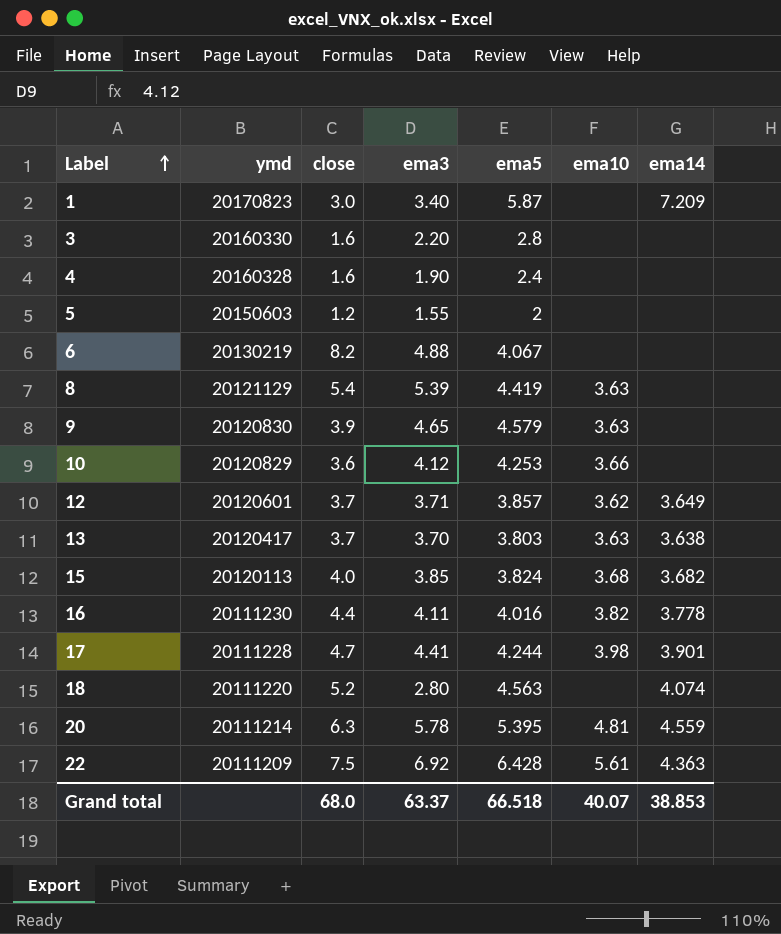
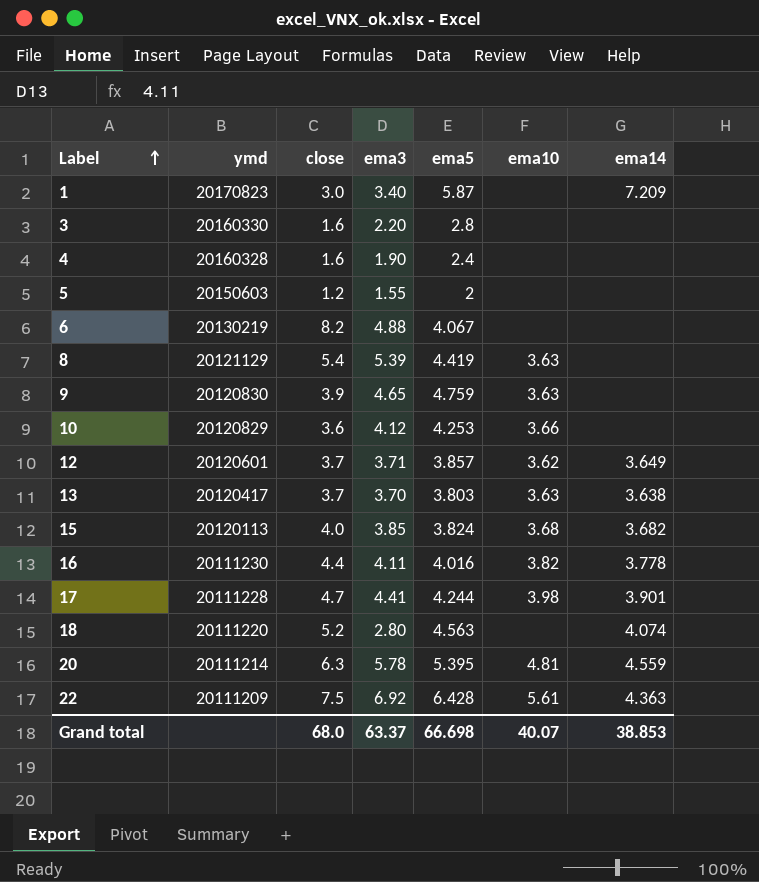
9 | ema5: 4.579 -> 4.759
Grand total | ema5: 66.518 -> 66.698

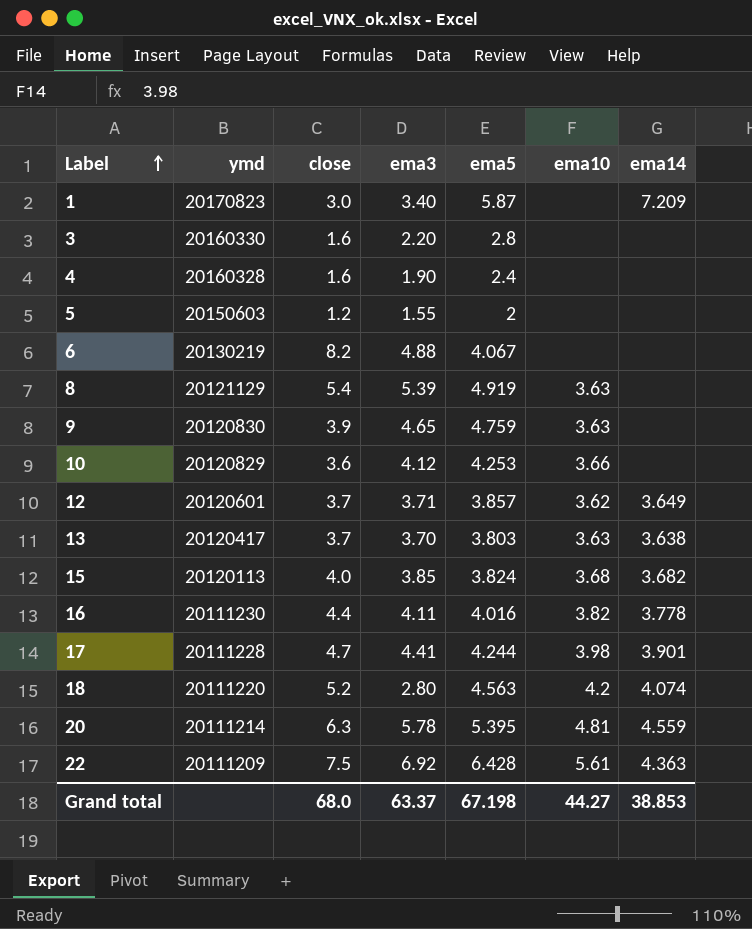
8 | ema5: 4.419 -> 4.919
18 | ema10: none -> 4.2
Grand total | ema5: 66.698 -> 67.198
Grand total | ema10: 40.07 -> 44.27

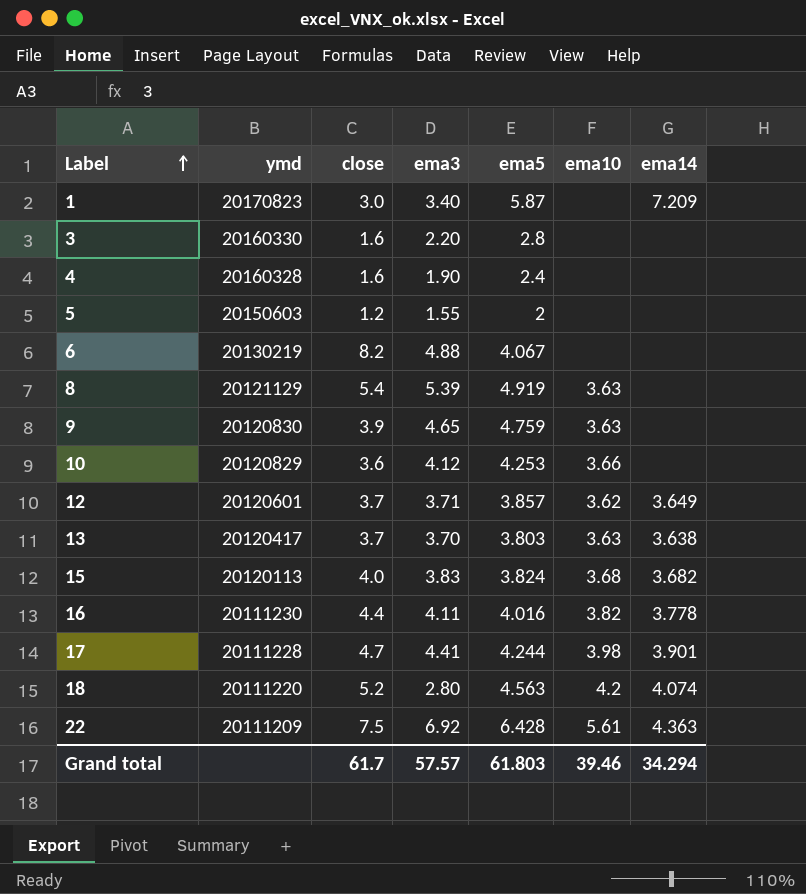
row 20: 20111214 | 6.3 | 5.78 | 5.395 | 4.81 | 4.559 -> none
15 | ema3: 3.85 -> 3.83
Grand total | close: 68.0 -> 61.7
Grand total | ema3: 63.37 -> 57.57
Grand total | ema5: 67.198 -> 61.803
Grand total | ema10: 44.27 -> 39.46
Grand total | ema14: 38.853 -> 34.294

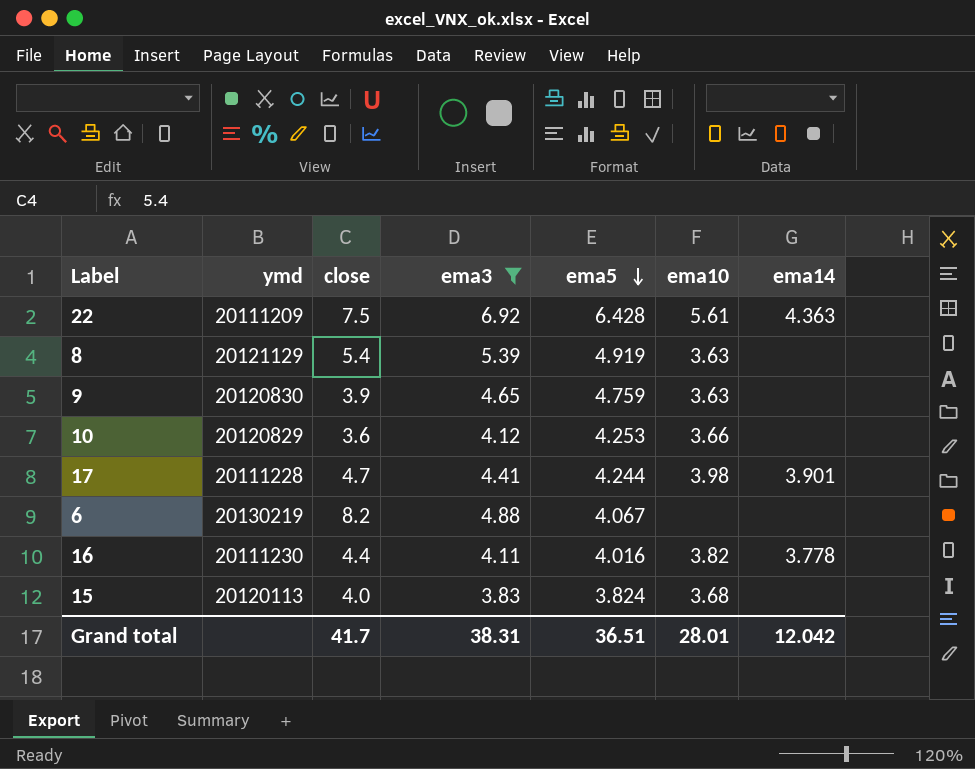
filter: none -> ema3 >= 3.83
row order: Label ascending -> ema5 descending
15 | ema14: 3.682 -> none
Grand total | close: 61.7 -> 41.7
Grand total | ema3: 57.57 -> 38.31
Grand total | ema5: 61.803 -> 36.51
Grand total | ema10: 39.46 -> 28.01
Grand total | ema14: 34.294 -> 12.042

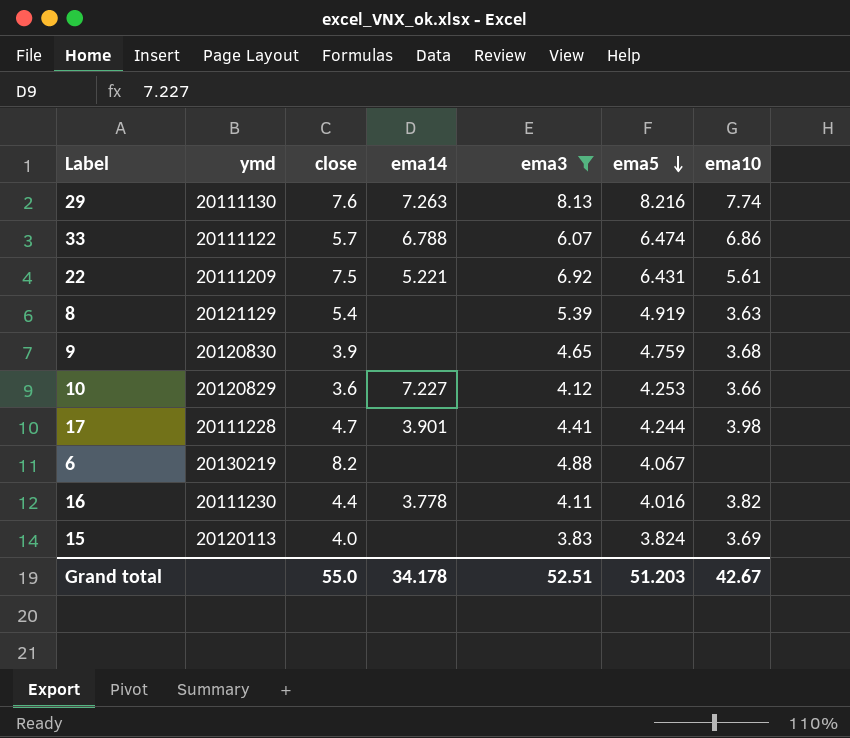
column ema14 | position: 7 -> 4
row 29: none -> 20111130 | 7.6 | 7.263 | 8.13 | 8.216 | 7.74
row 33: none -> 20111122 | 5.7 | 6.788 | 6.07 | 6.474 | 6.86
22 | ema14: 4.363 -> 5.221
22 | ema5: 6.428 -> 6.431
9 | ema10: 3.63 -> 3.68
10 | ema14: none -> 7.227
15 | ema10: 3.68 -> 3.69
Grand total | close: 41.7 -> 55.0
Grand total | ema14: 12.042 -> 34.178
Grand total | ema3: 38.31 -> 52.51
Grand total | ema5: 36.51 -> 51.203
Grand total | ema10: 28.01 -> 42.67

